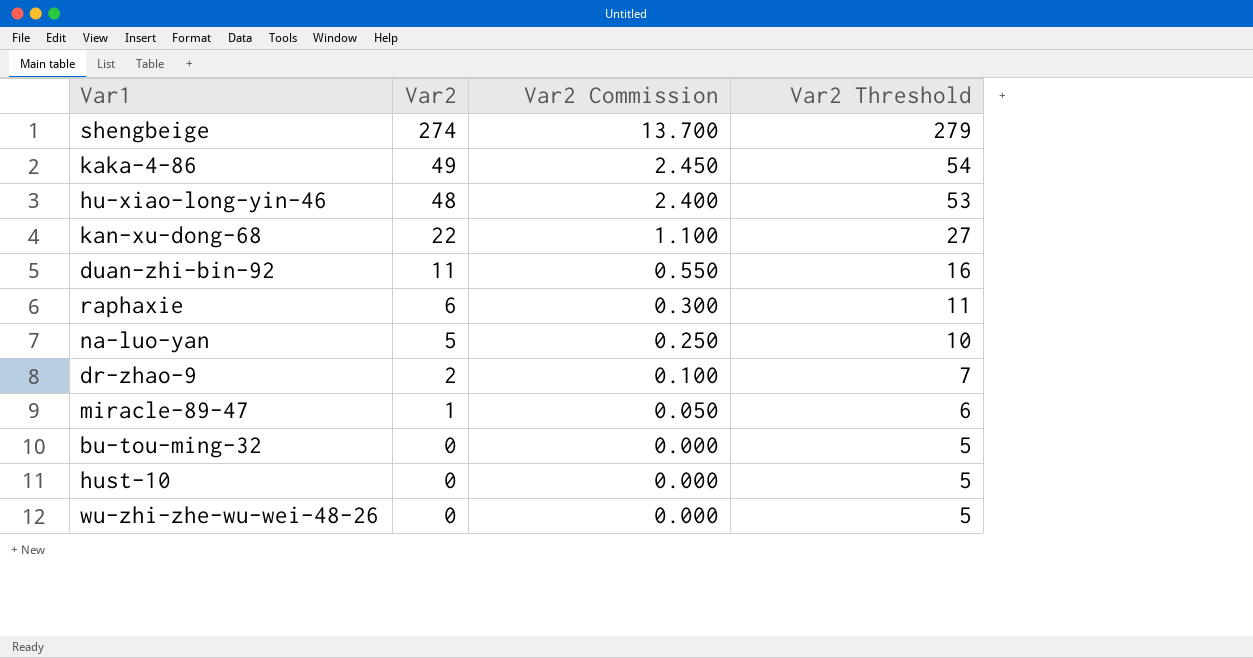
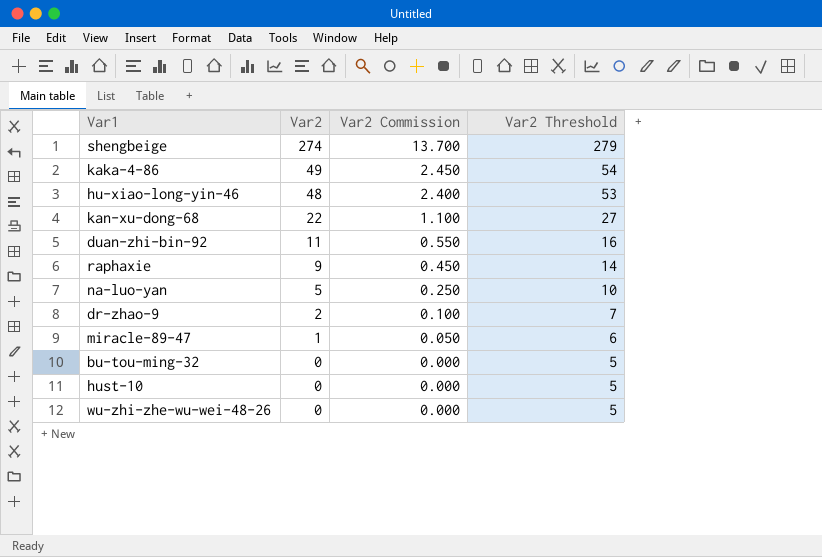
raphaxie | Var2: 6 -> 9
raphaxie | Var2 Commission: 0.300 -> 0.450
raphaxie | Var2 Threshold: 11 -> 14

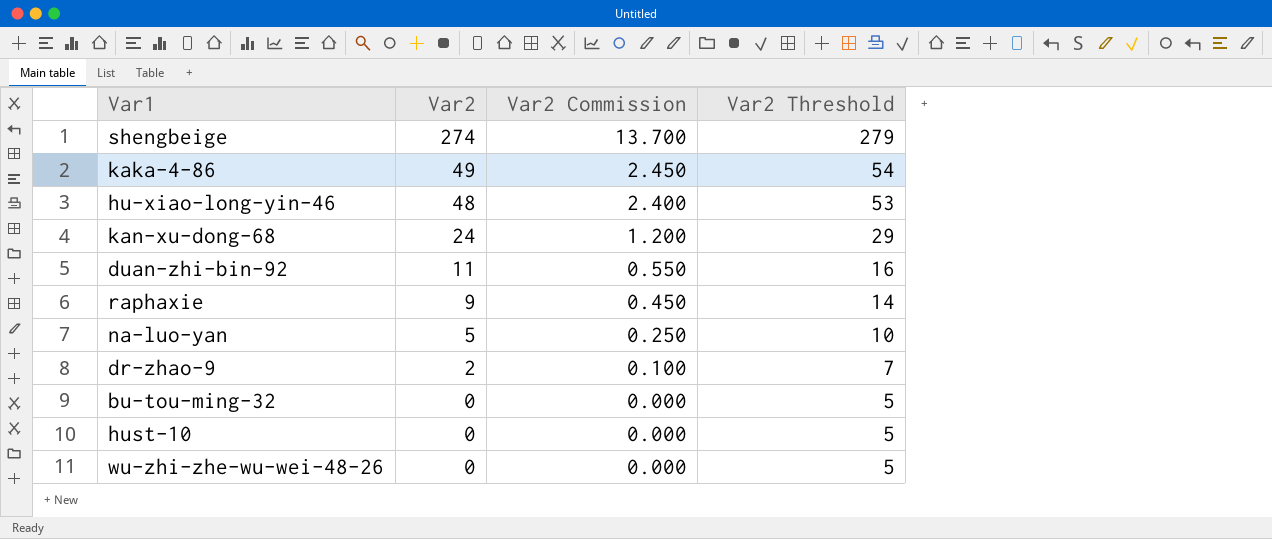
row miracle-89-47: 1 | 0.050 | 6 -> none
kan-xu-dong-68 | Var2: 22 -> 24
kan-xu-dong-68 | Var2 Commission: 1.100 -> 1.200
kan-xu-dong-68 | Var2 Threshold: 27 -> 29

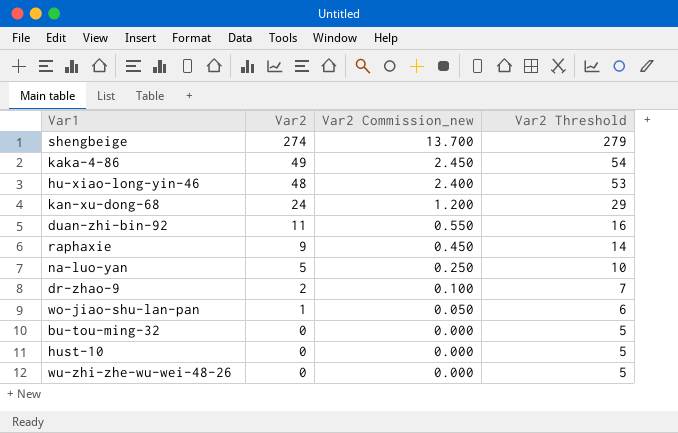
column name: Var2 Commission -> Var2 Commission_new
row wo-jiao-shu-lan-pan: none -> 1 | 0.050 | 6

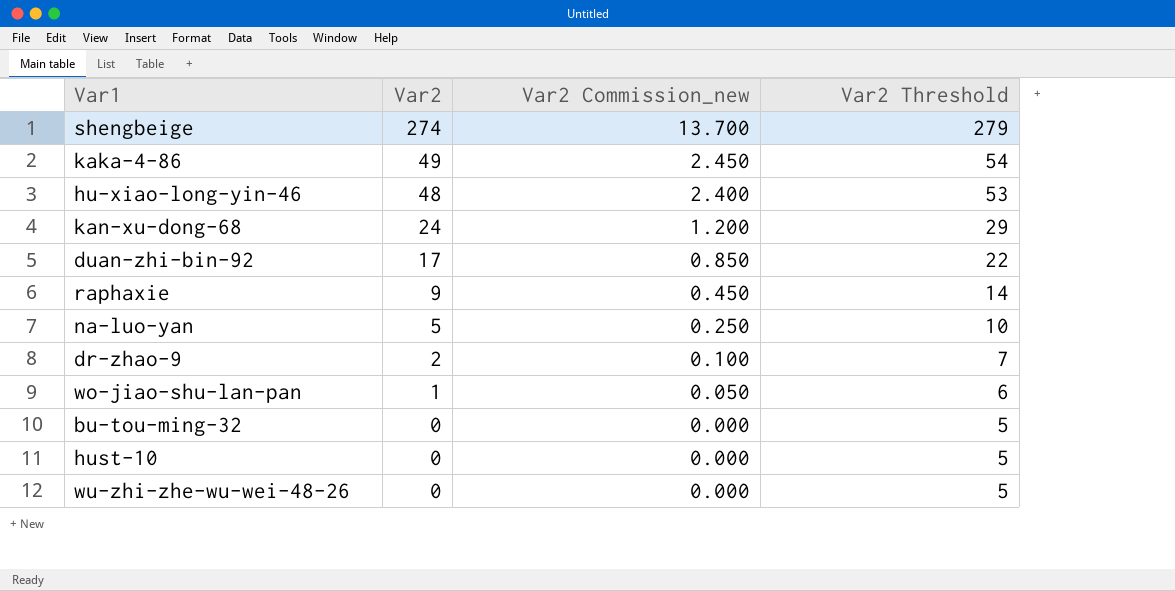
duan-zhi-bin-92 | Var2: 11 -> 17
duan-zhi-bin-92 | Var2 Commission_new: 0.550 -> 0.850
duan-zhi-bin-92 | Var2 Threshold: 16 -> 22

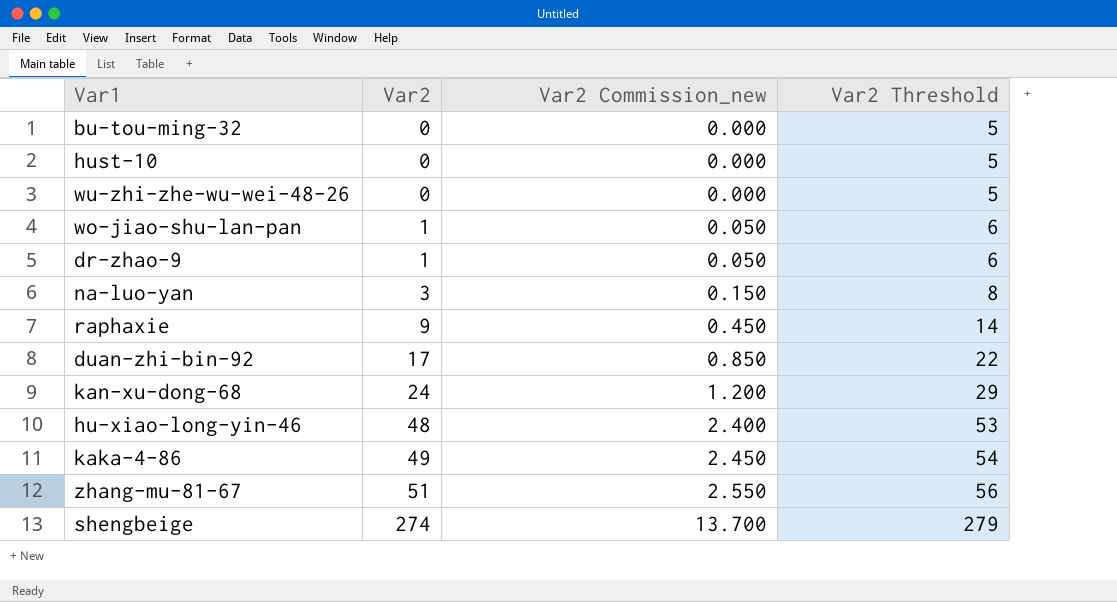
row order: Var2 descending -> Var2 ascending
dr-zhao-9 | Var2: 2 -> 1
dr-zhao-9 | Var2 Commission_new: 0.100 -> 0.050
dr-zhao-9 | Var2 Threshold: 7 -> 6
na-luo-yan | Var2: 5 -> 3
na-luo-yan | Var2 Commission_new: 0.250 -> 0.150
na-luo-yan | Var2 Threshold: 10 -> 8
row zhang-mu-81-67: none -> 51 | 2.550 | 56

